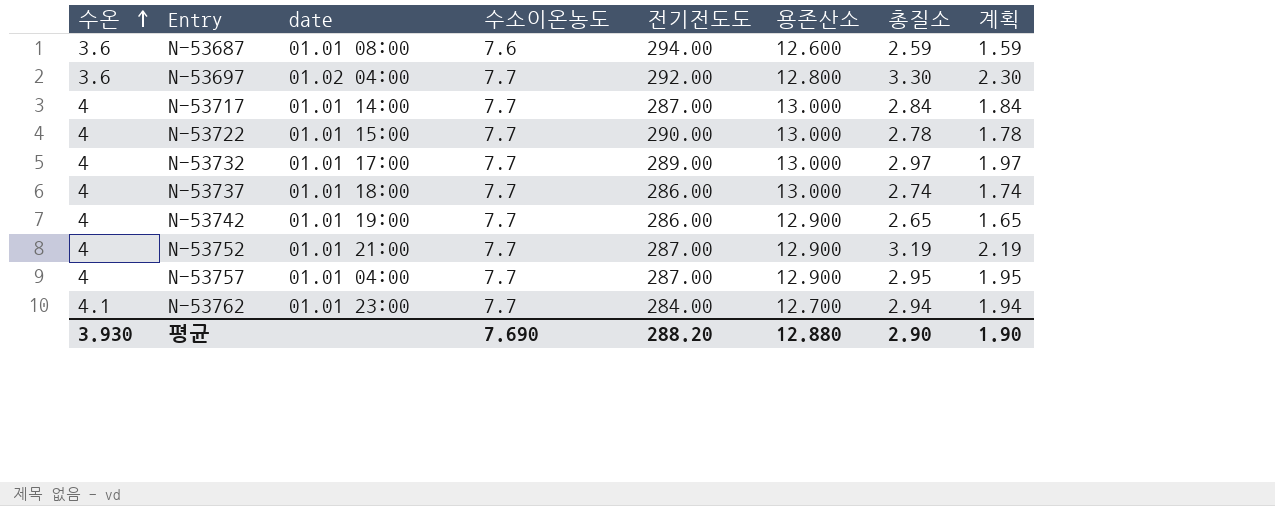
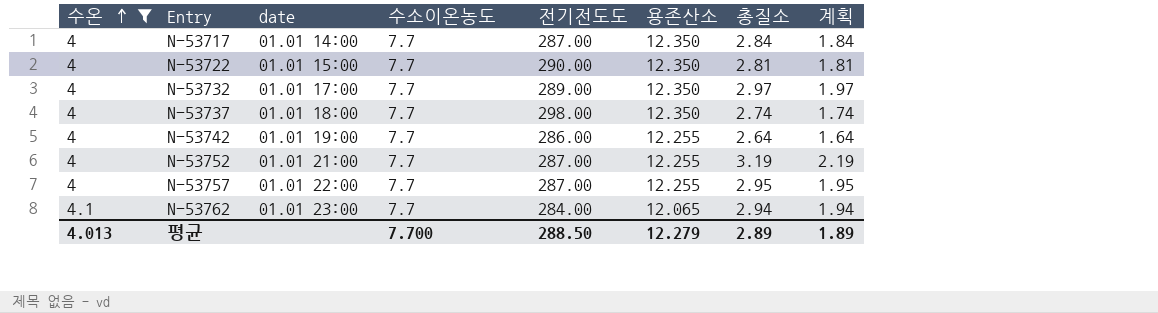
filter: none -> 수온 != 3.6
N-53717 | 용존산소: 13.000 -> 12.350
N-53722 | 용존산소: 13.000 -> 12.350
N-53722 | 총질소: 2.78 -> 2.81
N-53722 | 계획: 1.78 -> 1.81
N-53732 | 용존산소: 13.000 -> 12.350
N-53737 | 전기전도도: 286.00 -> 298.00
N-53737 | 용존산소: 13.000 -> 12.350
N-53742 | 용존산소: 12.900 -> 12.255
N-53742 | 총질소: 2.65 -> 2.64
N-53742 | 계획: 1.65 -> 1.64
N-53752 | 용존산소: 12.900 -> 12.255
N-53757 | date: 01.01 04:00 -> 01.01 22:00
N-53757 | 용존산소: 12.900 -> 12.255
N-53762 | 용존산소: 12.700 -> 12.065
평균 | 수온: 3.930 -> 4.013
평균 | 수소이온농도: 7.690 -> 7.700
평균 | 전기전도도: 288.20 -> 288.50
평균 | 용존산소: 12.880 -> 12.279
평균 | 총질소: 2.90 -> 2.89
평균 | 계획: 1.90 -> 1.89

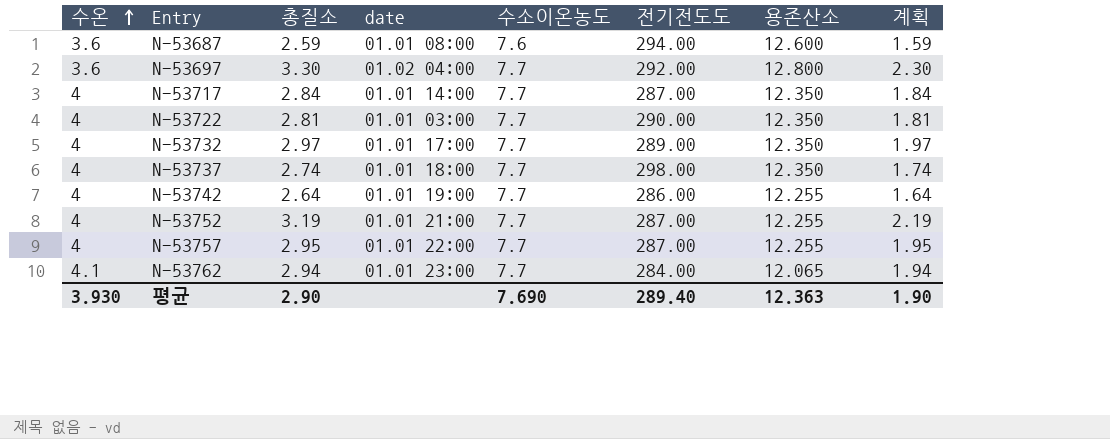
filter: 수온 != 3.6 -> none
column 총질소 | position: 7 -> 3
N-53722 | date: 01.01 15:00 -> 01.01 03:00
평균 | 수온: 4.013 -> 3.930
평균 | 총질소: 2.89 -> 2.90
평균 | 수소이온농도: 7.700 -> 7.690
평균 | 전기전도도: 288.50 -> 289.40
평균 | 용존산소: 12.279 -> 12.363
평균 | 계획: 1.89 -> 1.90

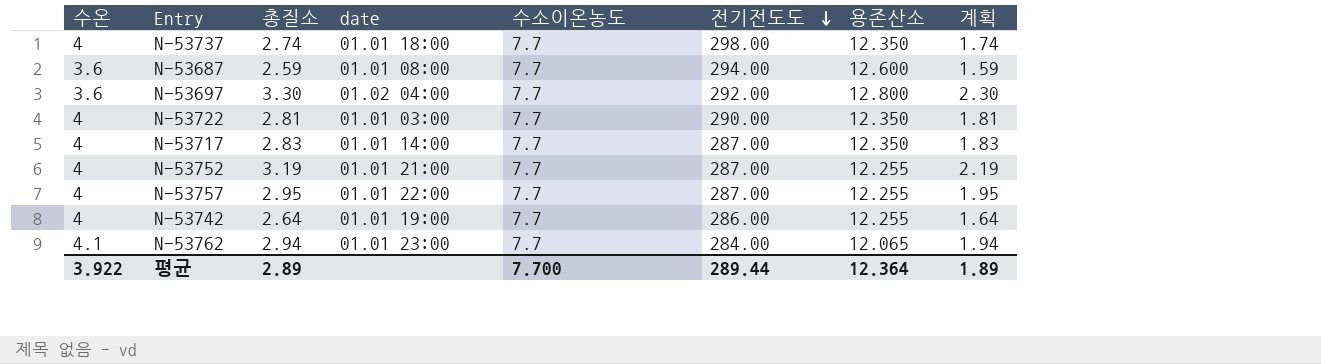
row order: 수온 ascending -> 전기전도도 descending
row N-53732: 4 | 2.97 | 01.01 17:00 | 7.7 | 289.00 | 12.350 | 1.97 -> none
N-53687 | 수소이온농도: 7.6 -> 7.7
N-53717 | 총질소: 2.84 -> 2.83
N-53717 | 계획: 1.84 -> 1.83
평균 | 수온: 3.930 -> 3.922
평균 | 총질소: 2.90 -> 2.89
평균 | 수소이온농도: 7.690 -> 7.700
평균 | 전기전도도: 289.40 -> 289.44
평균 | 용존산소: 12.363 -> 12.364
평균 | 계획: 1.90 -> 1.89

